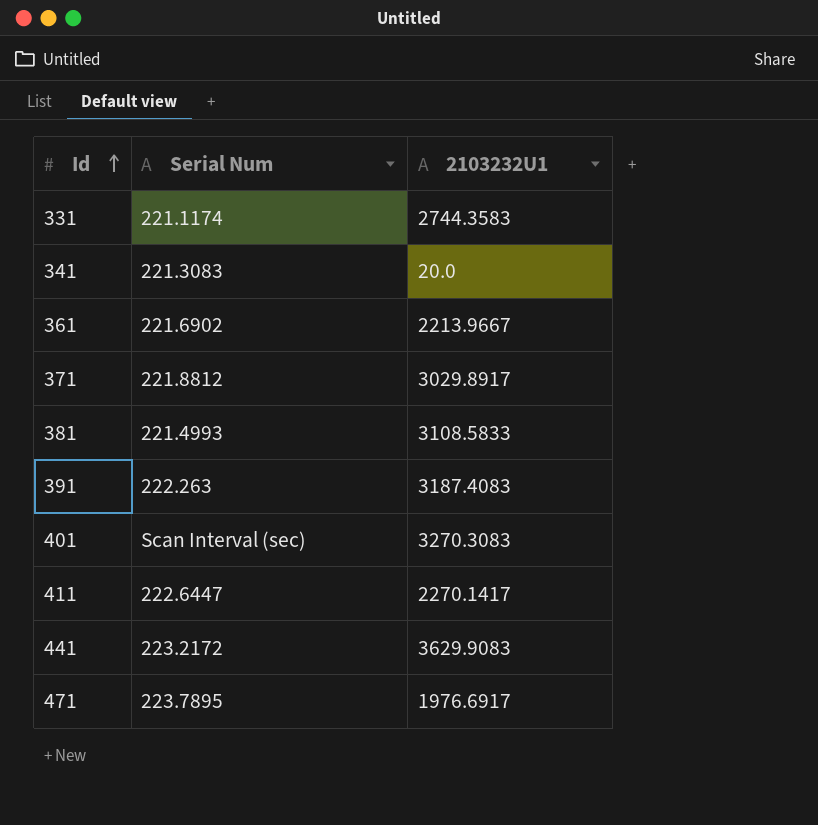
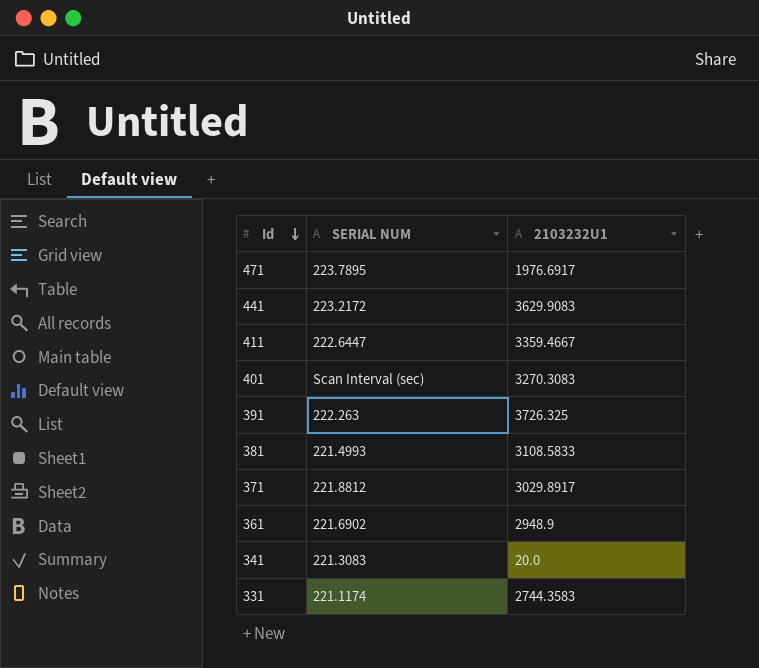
row order: Id ascending -> Id descending
column name: Serial Num -> SERIAL NUM
411 | 2103232U1: 2270.1417 -> 3359.4667
391 | 2103232U1: 3187.4083 -> 3726.325
361 | 2103232U1: 2213.9667 -> 2948.9

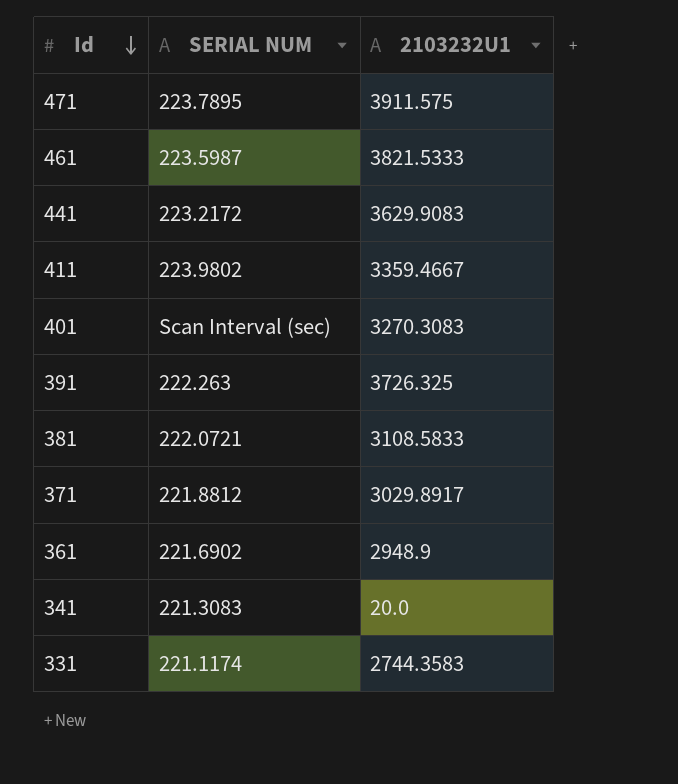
471 | 2103232U1: 1976.6917 -> 3911.575
row 461: none -> 223.5987 | 3821.5333
411 | SERIAL NUM: 222.6447 -> 223.9802
381 | SERIAL NUM: 221.4993 -> 222.0721

